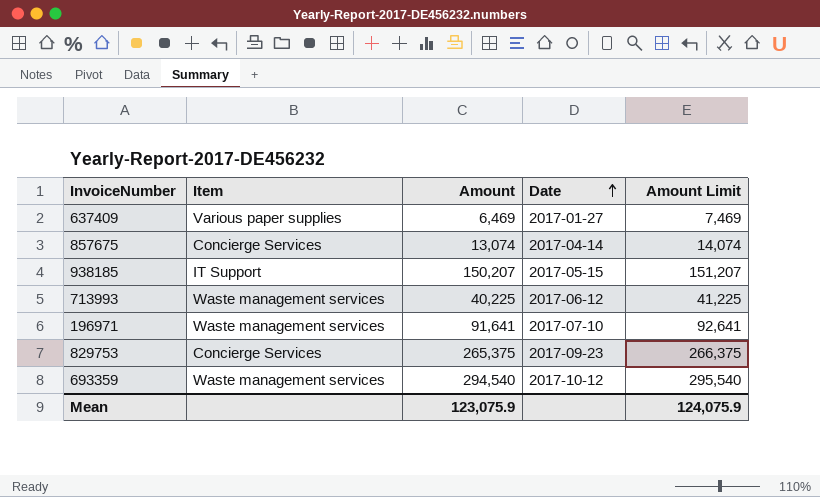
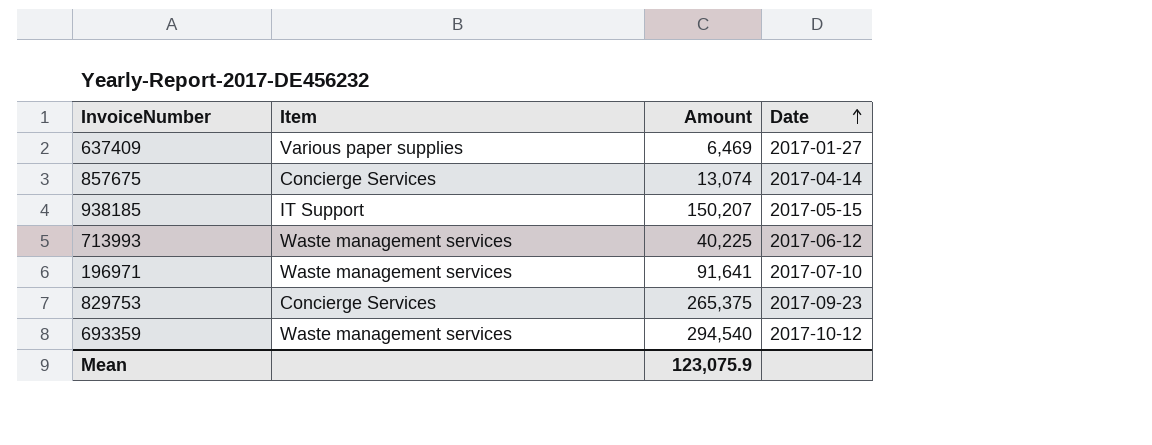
column Amount Limit | formula: [Amount] + 1000 -> none

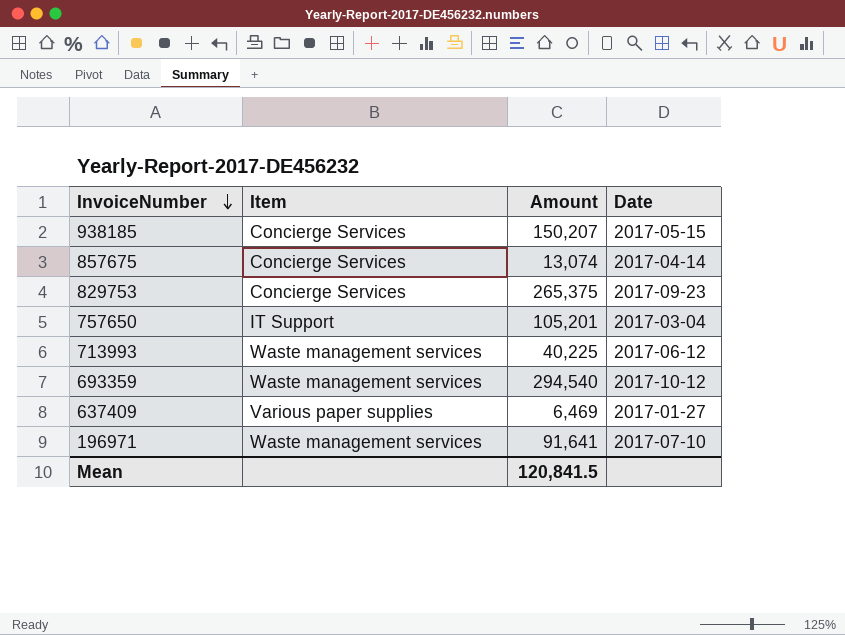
row order: Date ascending -> InvoiceNumber descending
938185 | Item: IT Support -> Concierge Services
row 757650: none -> IT Support | 105,201 | 2017-03-04
Mean | Amount: 123,075.9 -> 120,841.5

